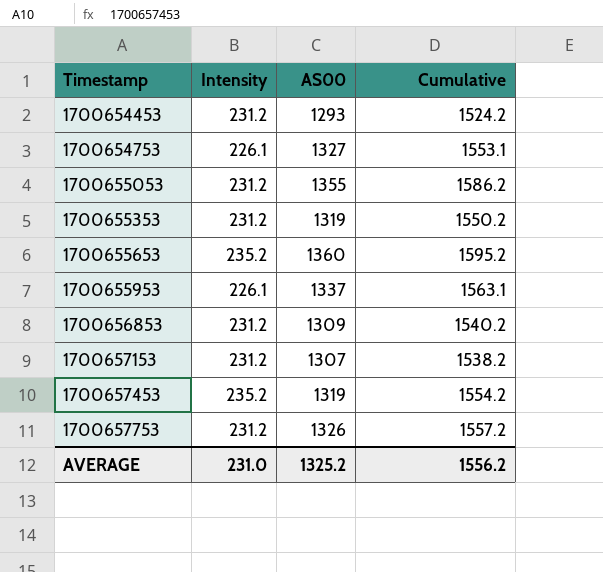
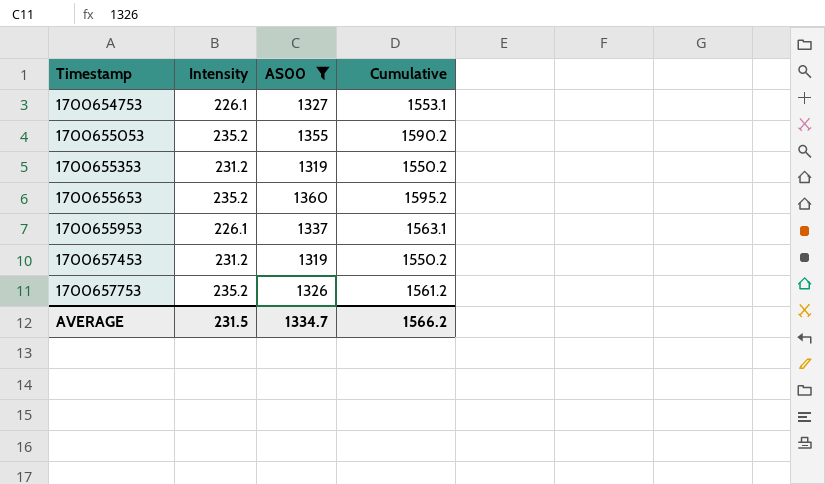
filter: none -> AS00 >= 1319
1700655053 | Intensity: 231.2 -> 235.2
1700655053 | Cumulative: 1586.2 -> 1590.2
1700657453 | Intensity: 235.2 -> 231.2
1700657453 | Cumulative: 1554.2 -> 1550.2
1700657753 | Intensity: 231.2 -> 235.2
1700657753 | Cumulative: 1557.2 -> 1561.2
AVERAGE | Intensity: 231.0 -> 231.5
AVERAGE | AS00: 1325.2 -> 1334.7
AVERAGE | Cumulative: 1556.2 -> 1566.2

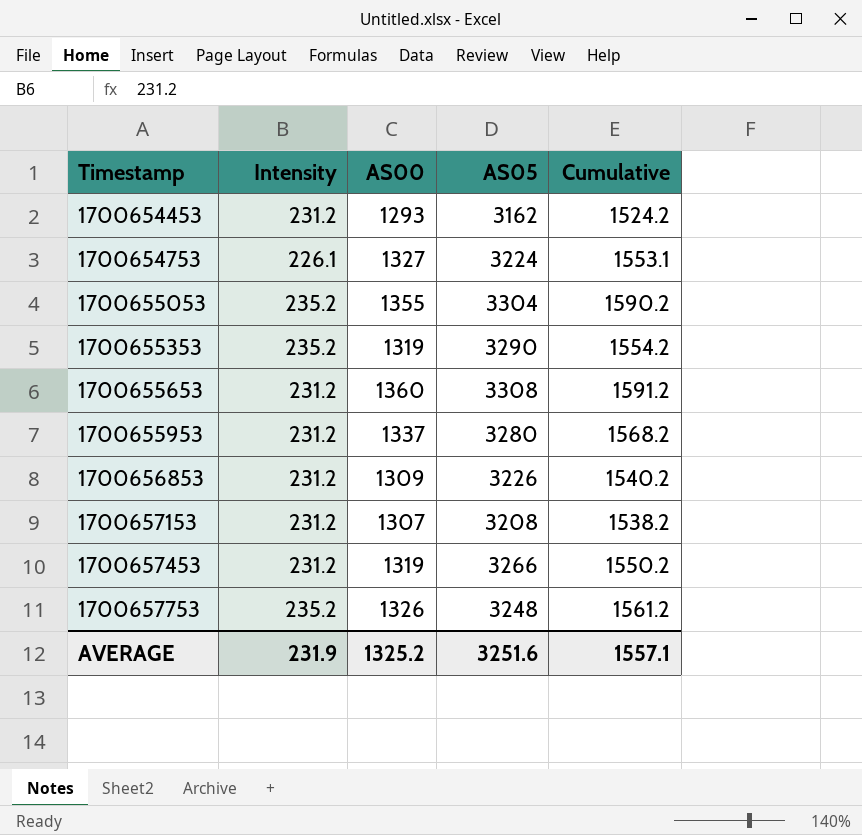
filter: AS00 >= 1319 -> none
column AS05 | position: none -> 4
1700655353 | Intensity: 231.2 -> 235.2
1700655353 | Cumulative: 1550.2 -> 1554.2
1700655653 | Intensity: 235.2 -> 231.2
1700655653 | Cumulative: 1595.2 -> 1591.2
1700655953 | Intensity: 226.1 -> 231.2
1700655953 | Cumulative: 1563.1 -> 1568.2
AVERAGE | Intensity: 231.5 -> 231.9
AVERAGE | AS00: 1334.7 -> 1325.2
AVERAGE | Cumulative: 1566.2 -> 1557.1

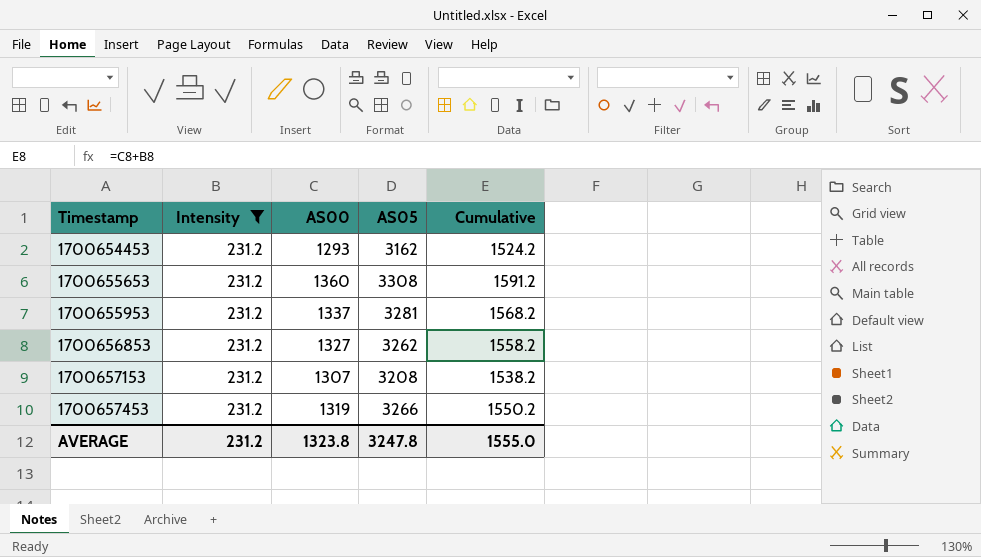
filter: none -> Intensity = 231.2
1700655953 | AS05: 3280 -> 3281
1700656853 | AS00: 1309 -> 1327
1700656853 | AS05: 3226 -> 3262
1700656853 | Cumulative: 1540.2 -> 1558.2
AVERAGE | Intensity: 231.9 -> 231.2
AVERAGE | AS00: 1325.2 -> 1323.8
AVERAGE | AS05: 3251.6 -> 3247.8
AVERAGE | Cumulative: 1557.1 -> 1555.0

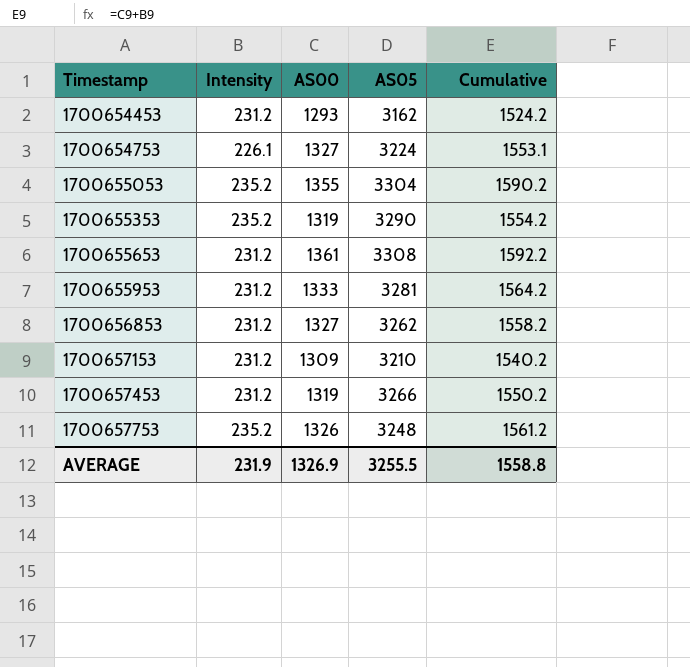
filter: Intensity = 231.2 -> none
1700655653 | AS00: 1360 -> 1361
1700655653 | Cumulative: 1591.2 -> 1592.2
1700655953 | AS00: 1337 -> 1333
1700655953 | Cumulative: 1568.2 -> 1564.2
1700657153 | AS00: 1307 -> 1309
1700657153 | AS05: 3208 -> 3210
1700657153 | Cumulative: 1538.2 -> 1540.2
AVERAGE | Intensity: 231.2 -> 231.9
AVERAGE | AS00: 1323.8 -> 1326.9
AVERAGE | AS05: 3247.8 -> 3255.5
AVERAGE | Cumulative: 1555.0 -> 1558.8

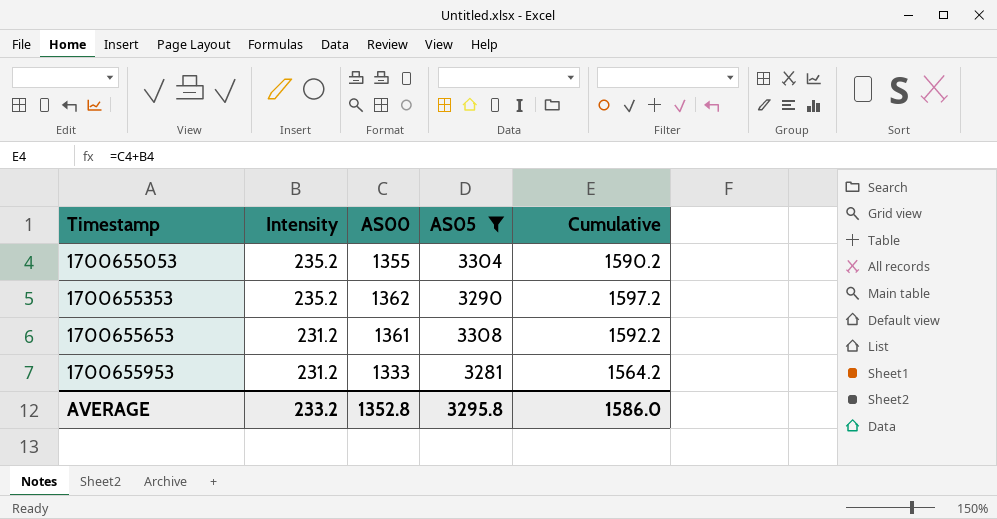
filter: none -> AS05 >= 3281
1700655353 | AS00: 1319 -> 1362
1700655353 | Cumulative: 1554.2 -> 1597.2
AVERAGE | Intensity: 231.9 -> 233.2
AVERAGE | AS00: 1326.9 -> 1352.8
AVERAGE | AS05: 3255.5 -> 3295.8
AVERAGE | Cumulative: 1558.8 -> 1586.0

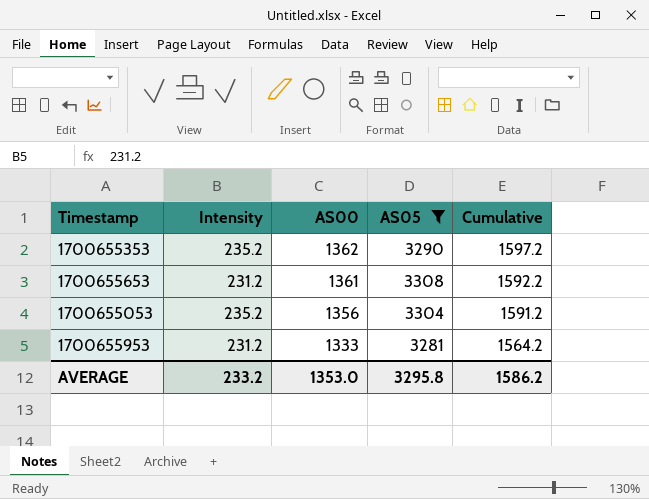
row order: Timestamp ascending -> AS00 descending
1700655053 | AS00: 1355 -> 1356
1700655053 | Cumulative: 1590.2 -> 1591.2
AVERAGE | AS00: 1352.8 -> 1353.0
AVERAGE | Cumulative: 1586.0 -> 1586.2

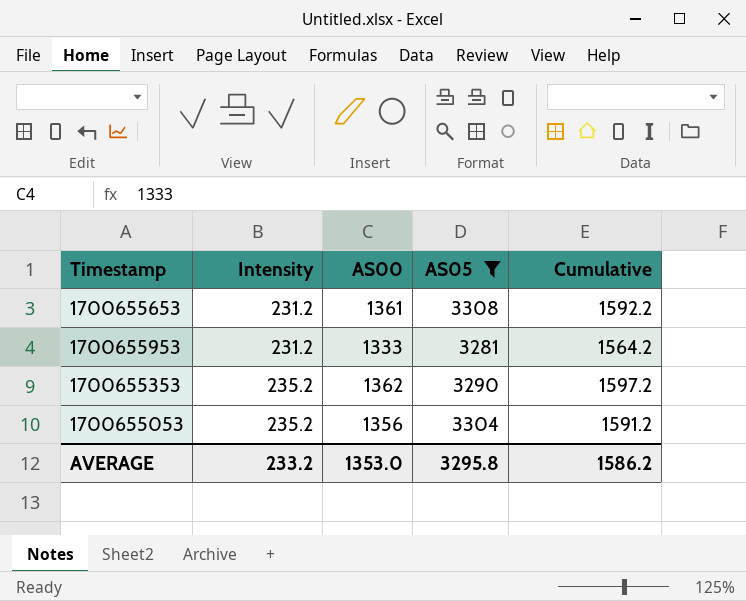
row order: AS00 descending -> Intensity ascending

